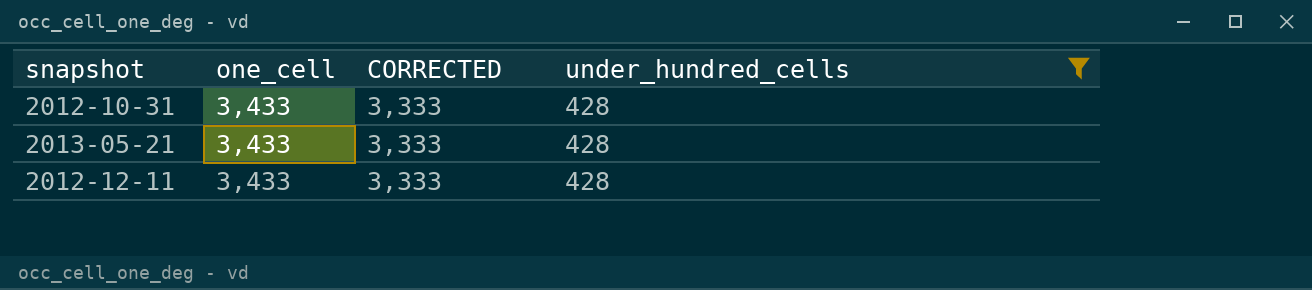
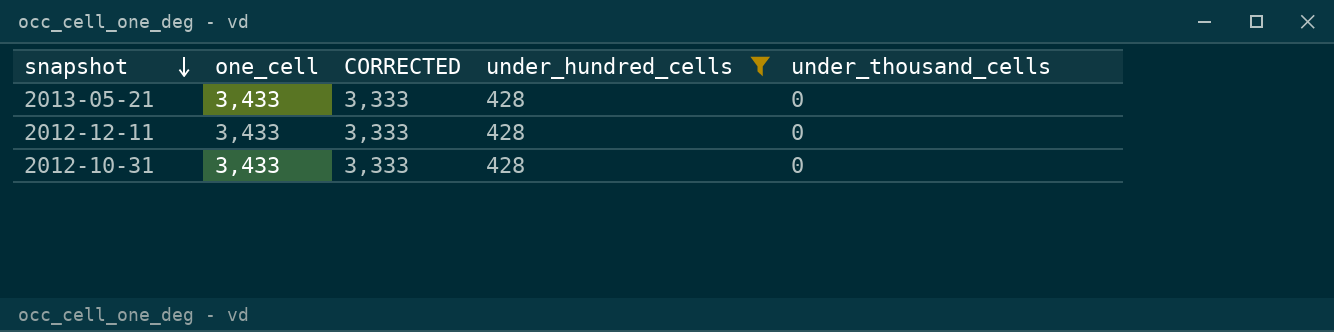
row order: none -> snapshot descending
column under_thousand_cells | position: none -> 5

